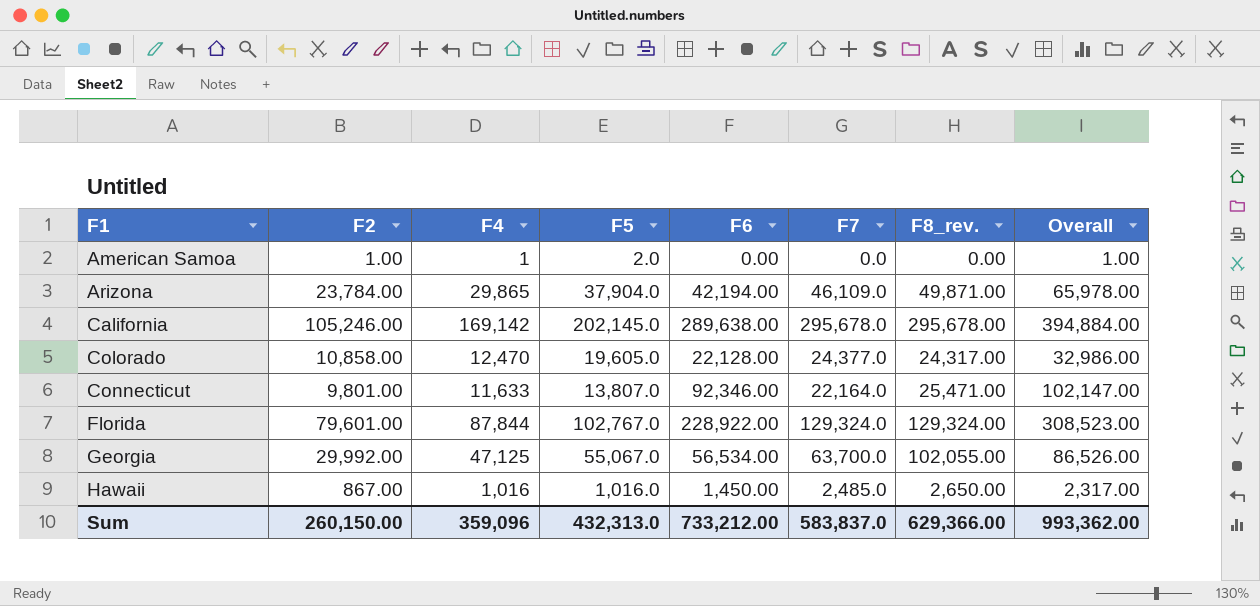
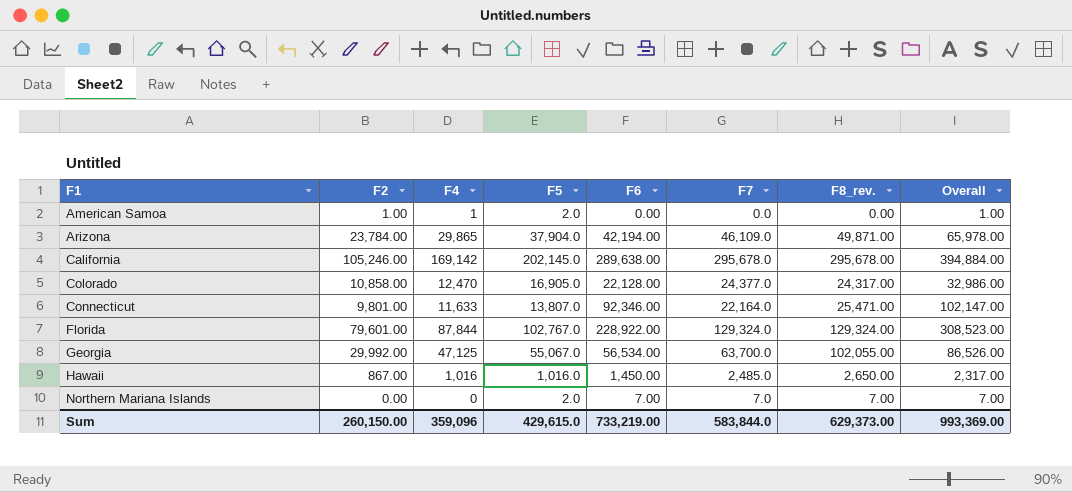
Colorado | F5: 19,605.0 -> 16,905.0
row Northern Mariana Islands: none -> 0.00 | 0 | 2.0 | 7.00 | 7.0 | 7.00 | 7.00
Sum | F5: 432,313.0 -> 429,615.0
Sum | F6: 733,212.00 -> 733,219.00
Sum | F7: 583,837.0 -> 583,844.0
Sum | F8_rev.: 629,366.00 -> 629,373.00
Sum | Overall: 993,362.00 -> 993,369.00

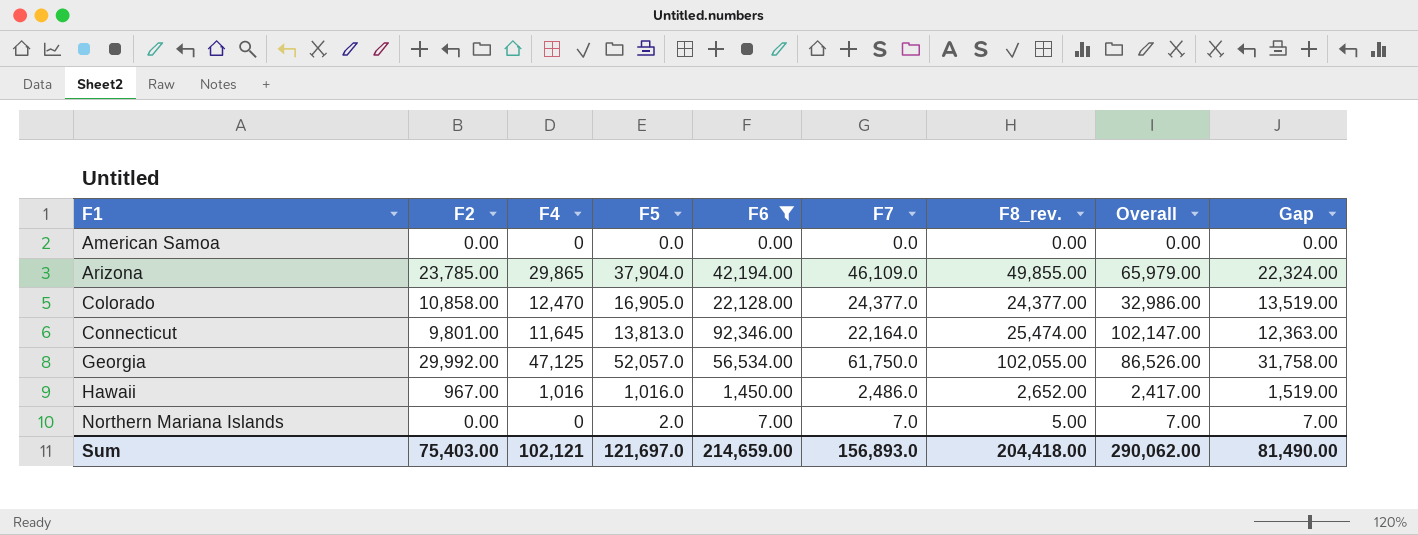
filter: none -> F6 <= 92,346.00
column Gap | formula: none -> [F7] - [F2]
American Samoa | F2: 1.00 -> 0.00
American Samoa | F4: 1 -> 0
American Samoa | F5: 2.0 -> 0.0
American Samoa | Overall: 1.00 -> 0.00
Arizona | F2: 23,784.00 -> 23,785.00
Arizona | F8_rev.: 49,871.00 -> 49,855.00
Arizona | Overall: 65,978.00 -> 65,979.00
Colorado | F8_rev.: 24,317.00 -> 24,377.00
Connecticut | F4: 11,633 -> 11,645
Connecticut | F5: 13,807.0 -> 13,813.0
Connecticut | F8_rev.: 25,471.00 -> 25,474.00
Georgia | F5: 55,067.0 -> 52,057.0
Georgia | F7: 63,700.0 -> 61,750.0
Hawaii | F2: 867.00 -> 967.00
Hawaii | F7: 2,485.0 -> 2,486.0
Hawaii | F8_rev.: 2,650.00 -> 2,652.00
Hawaii | Overall: 2,317.00 -> 2,417.00
Northern Mariana Islands | F8_rev.: 7.00 -> 5.00
Sum | F2: 260,150.00 -> 75,403.00
Sum | F4: 359,096 -> 102,121
Sum | F5: 429,615.0 -> 121,697.0
Sum | F6: 733,219.00 -> 214,659.00
Sum | F7: 583,844.0 -> 156,893.0
Sum | F8_rev.: 629,373.00 -> 204,418.00
Sum | Overall: 993,369.00 -> 290,062.00

